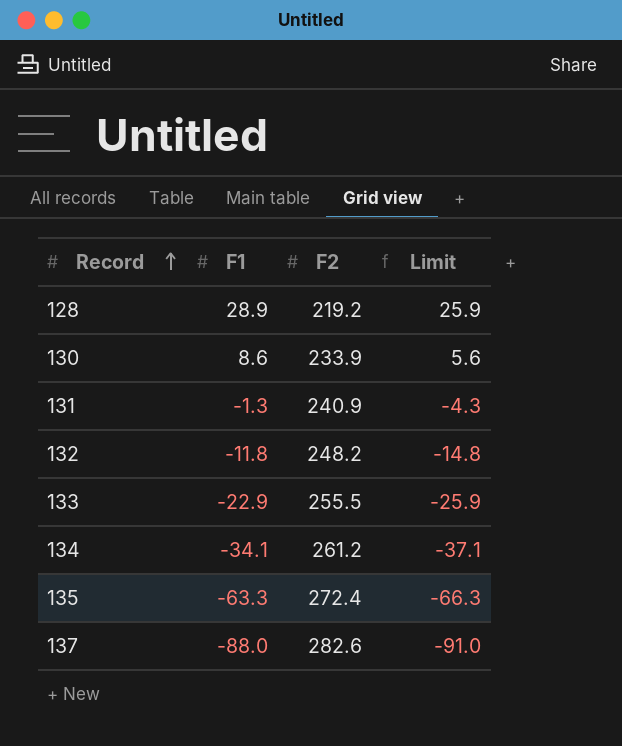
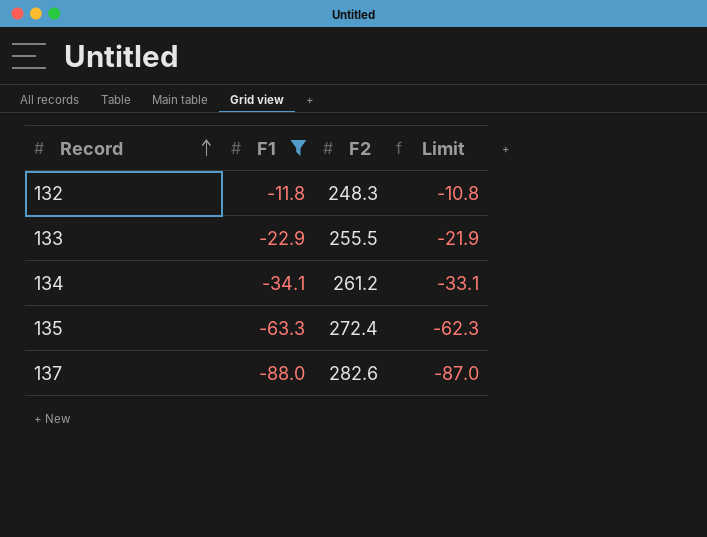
filter: none -> F1 <= -11.8
column Limit | formula: [F1] - 3 -> [F1] + 1
132 | F2: 248.2 -> 248.3

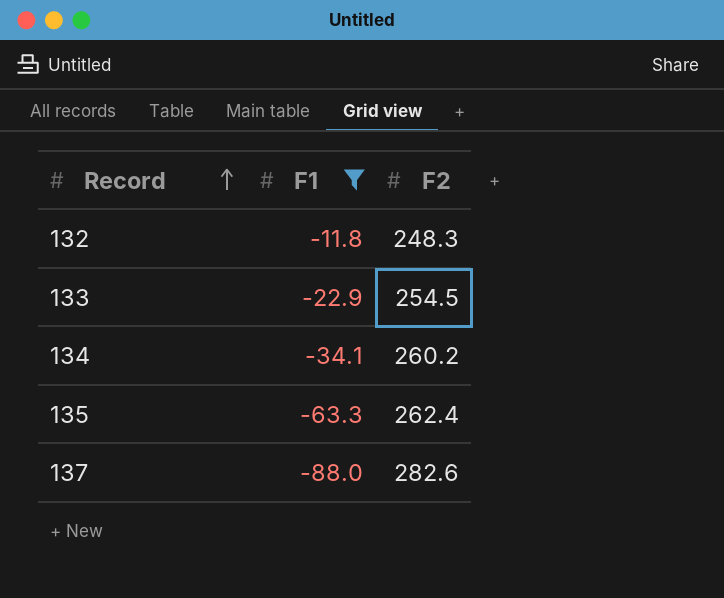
column Limit | formula: [F1] + 1 -> none
133 | F2: 255.5 -> 254.5
134 | F2: 261.2 -> 260.2
135 | F2: 272.4 -> 262.4

